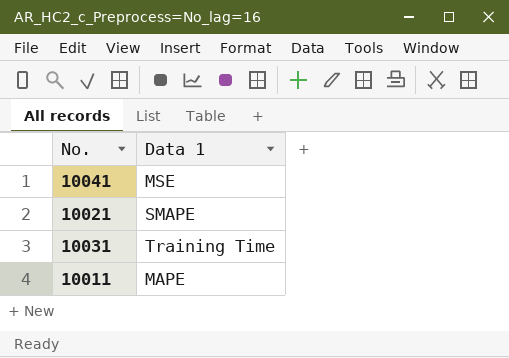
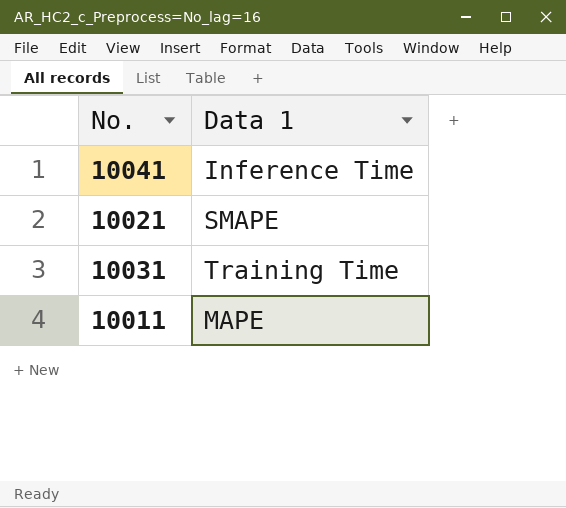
10041 | Data 1: MSE -> Inference Time

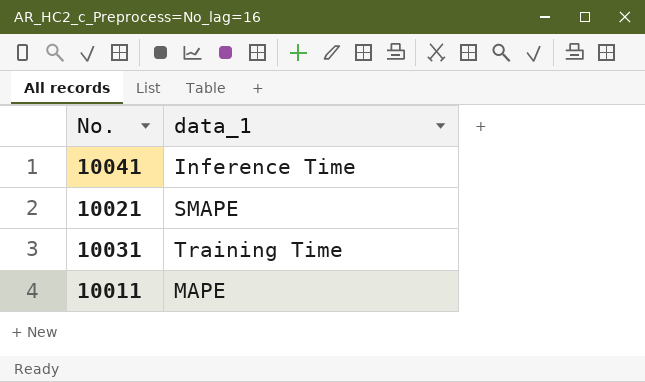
column name: Data 1 -> data_1

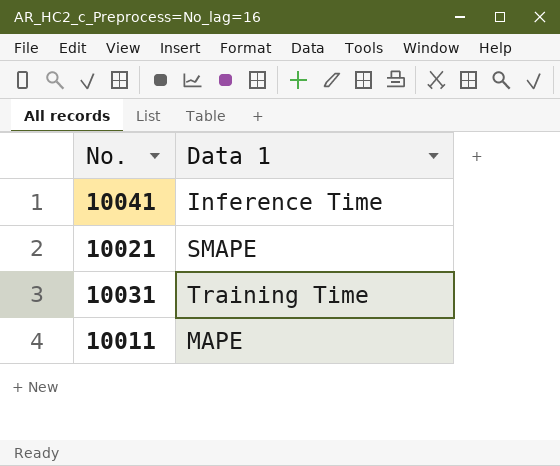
column name: data_1 -> Data 1

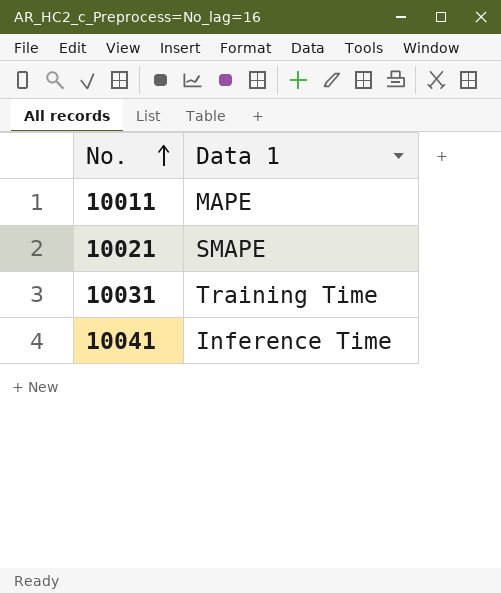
row order: none -> No. ascending

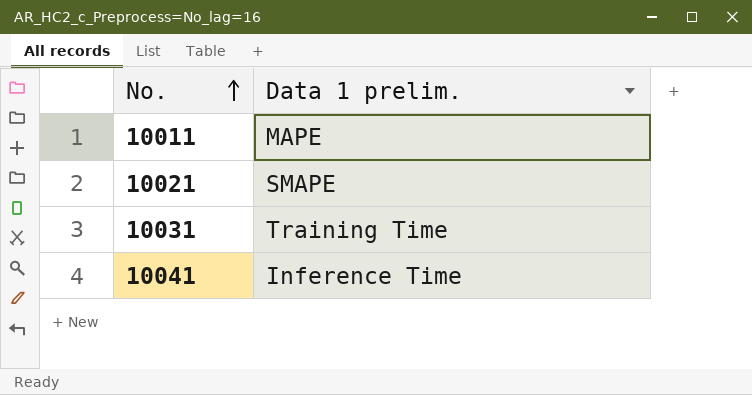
column name: Data 1 -> Data 1 prelim.

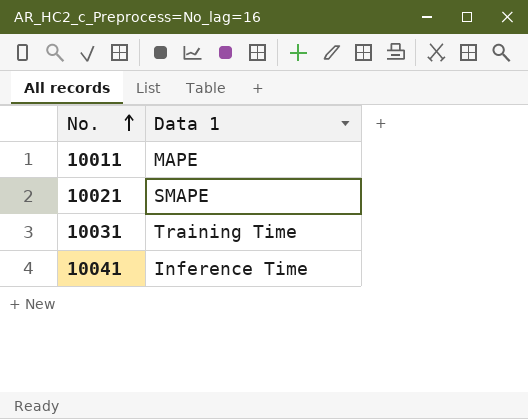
column name: Data 1 prelim. -> Data 1

